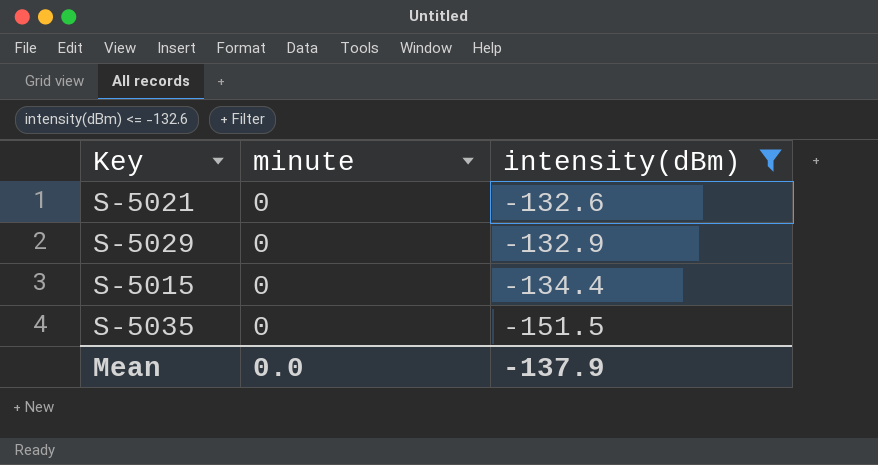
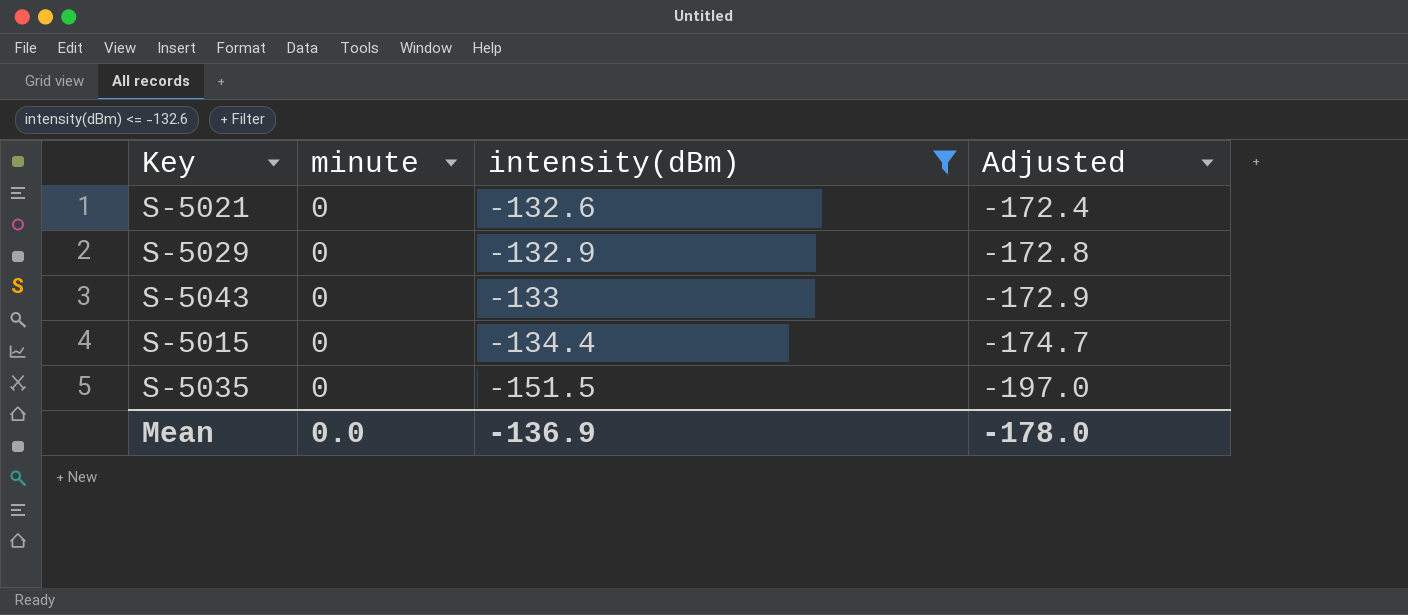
column Adjusted | formula: none -> [intensity(dBm)] * 1.3
row S-5043: none -> 0 | -133 | -172.9
Mean | intensity(dBm): -137.9 -> -136.9

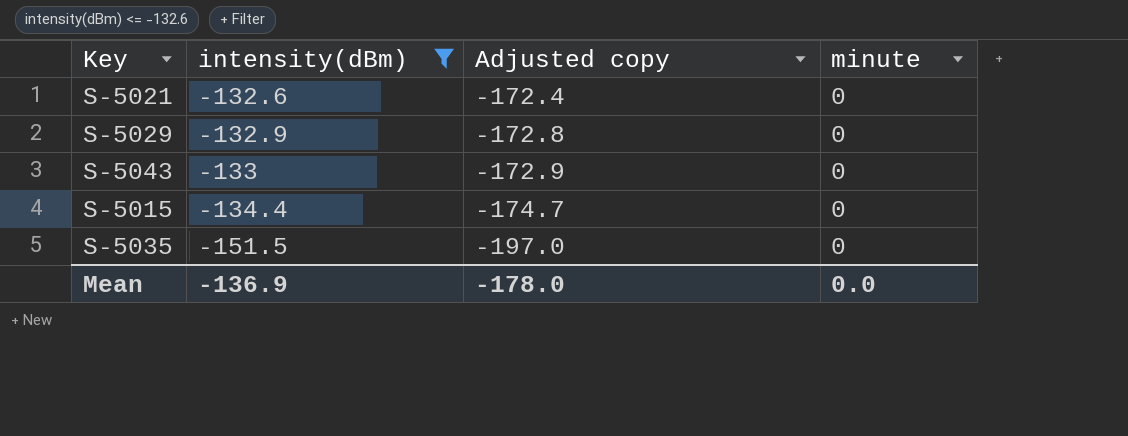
column name: Adjusted -> Adjusted copy
column minute | position: 2 -> 4

